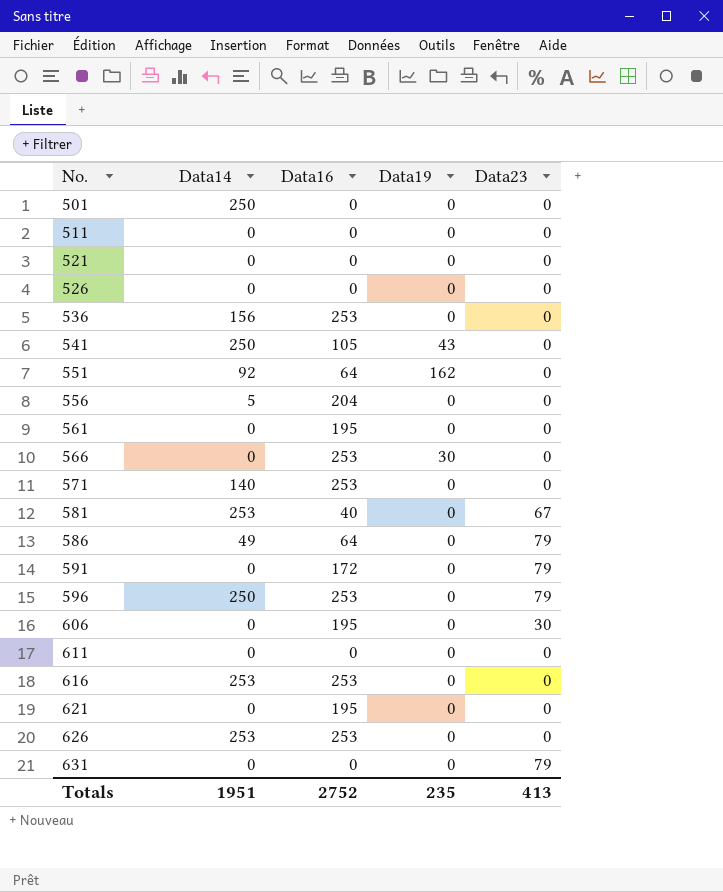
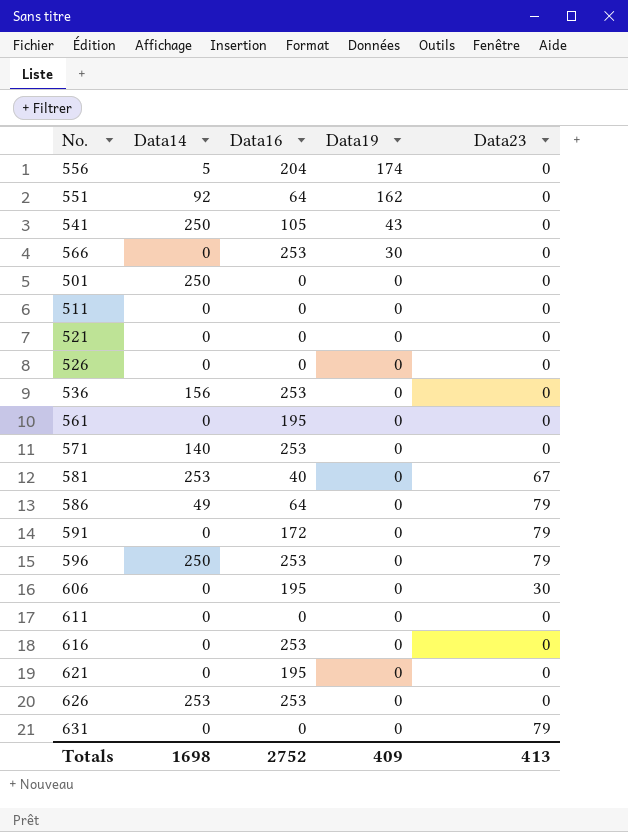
row order: No. ascending -> Data19 descending
556 | Data19: 0 -> 174
616 | Data14: 253 -> 0
Totals | Data14: 1951 -> 1698
Totals | Data19: 235 -> 409

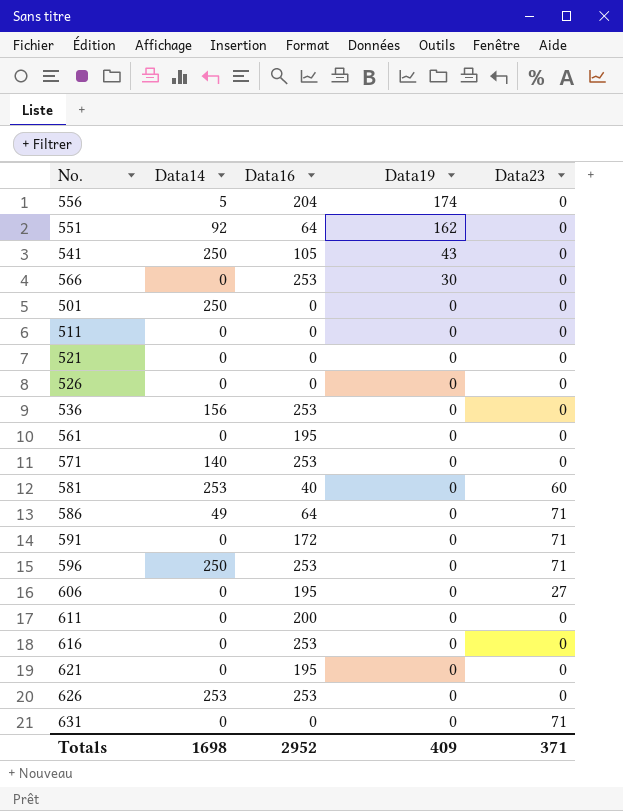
581 | Data23: 67 -> 60
586 | Data23: 79 -> 71
591 | Data23: 79 -> 71
596 | Data23: 79 -> 71
606 | Data23: 30 -> 27
611 | Data16: 0 -> 200
631 | Data23: 79 -> 71
Totals | Data16: 2752 -> 2952
Totals | Data23: 413 -> 371

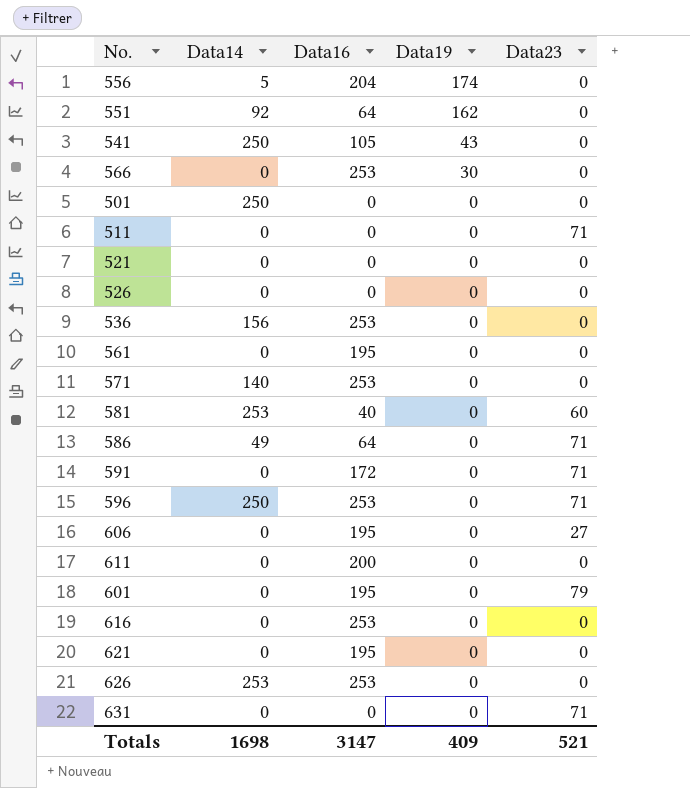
511 | Data23: 0 -> 71
row 601: none -> 0 | 195 | 0 | 79
Totals | Data16: 2952 -> 3147
Totals | Data23: 371 -> 521

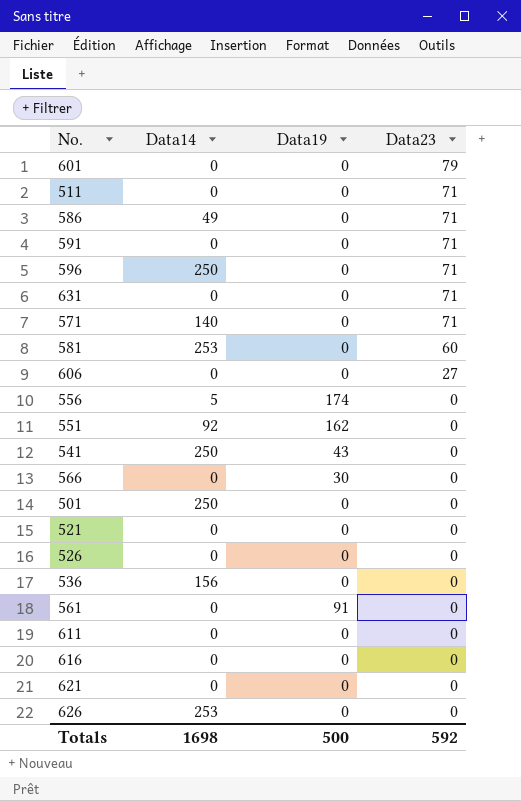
row order: Data19 descending -> Data23 descending
column Data16 | position: 3 -> none
571 | Data23: 0 -> 71
561 | Data19: 0 -> 91
Totals | Data19: 409 -> 500
Totals | Data23: 521 -> 592

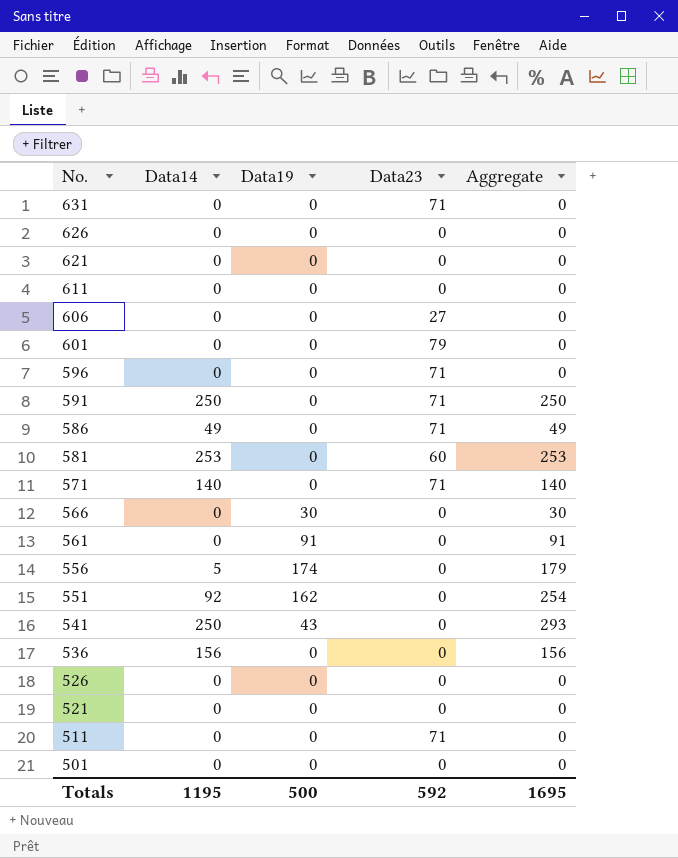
row order: Data23 descending -> No. descending
column Aggregate | formula: none -> [Data14] + [Data19]
row 616: 0 | 0 | 0 -> none
626 | Data14: 253 -> 0
596 | Data14: 250 -> 0
591 | Data14: 0 -> 250
501 | Data14: 250 -> 0
Totals | Data14: 1698 -> 1195

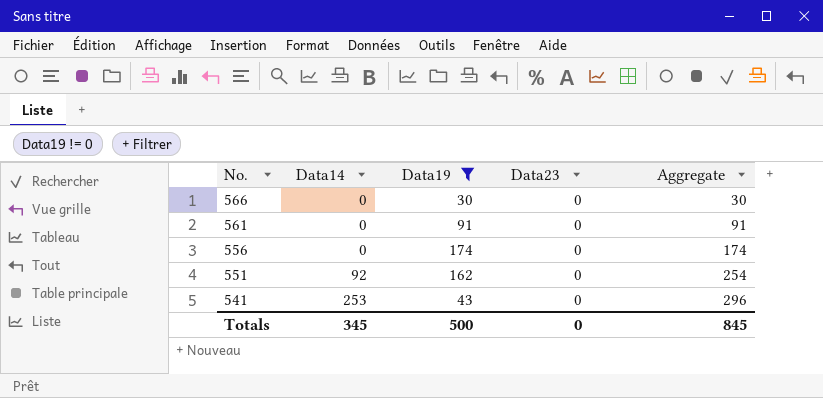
filter: none -> Data19 != 0
556 | Data14: 5 -> 0
556 | Aggregate: 179 -> 174
541 | Data14: 250 -> 253
541 | Aggregate: 293 -> 296
Totals | Data14: 1195 -> 345
Totals | Data23: 592 -> 0
Totals | Aggregate: 1695 -> 845

